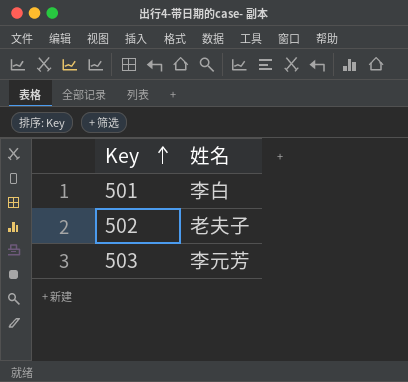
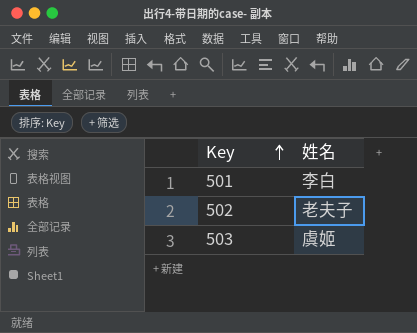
503 | 姓名: 李元芳 -> 虞姬

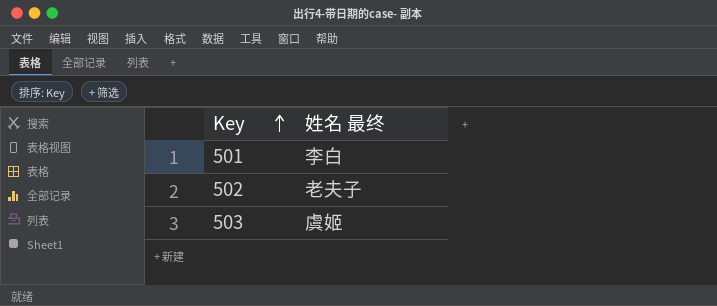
column name: 姓名 -> 姓名 最终

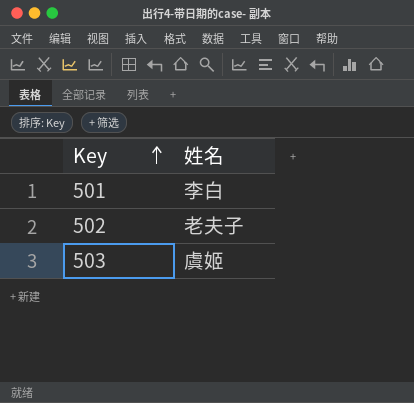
column name: 姓名 最终 -> 姓名

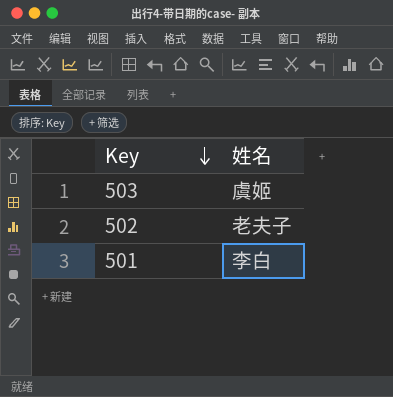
row order: Key ascending -> Key descending

